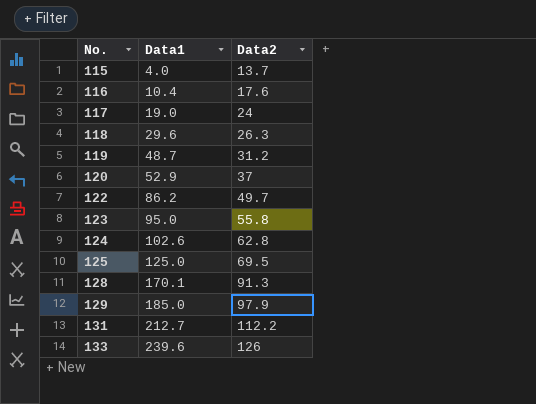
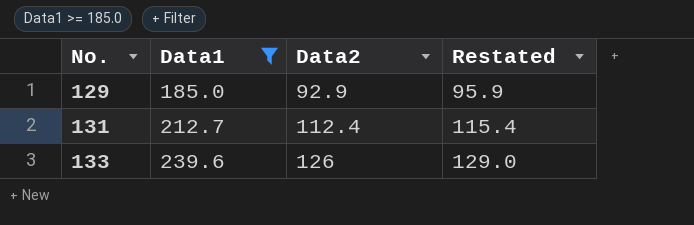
filter: none -> Data1 >= 185.0
column Restated | formula: none -> [Data2] + 3
129 | Data2: 97.9 -> 92.9
131 | Data2: 112.2 -> 112.4

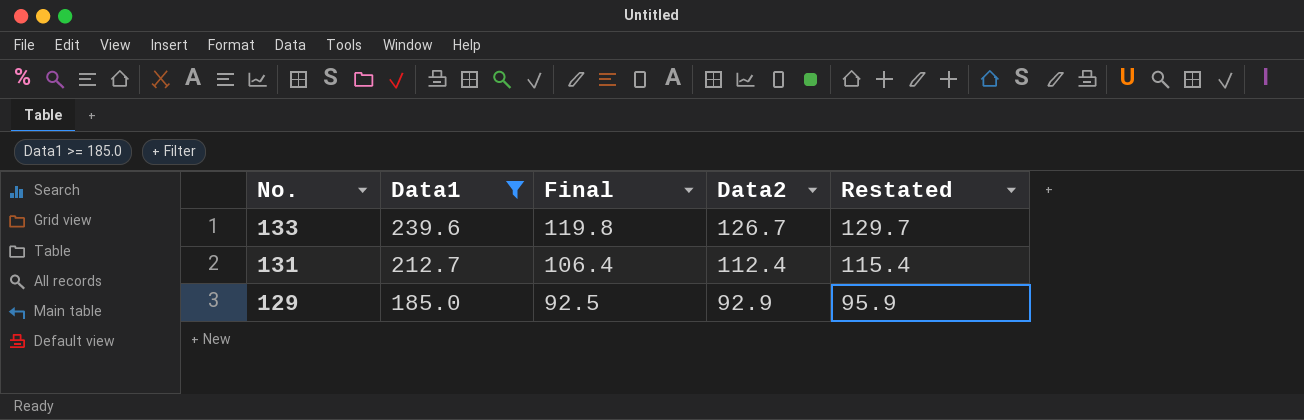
row order: No. ascending -> No. descending
column Final | formula: none -> [Data1] * 0.5
133 | Data2: 126 -> 126.7
133 | Restated: 129.0 -> 129.7

